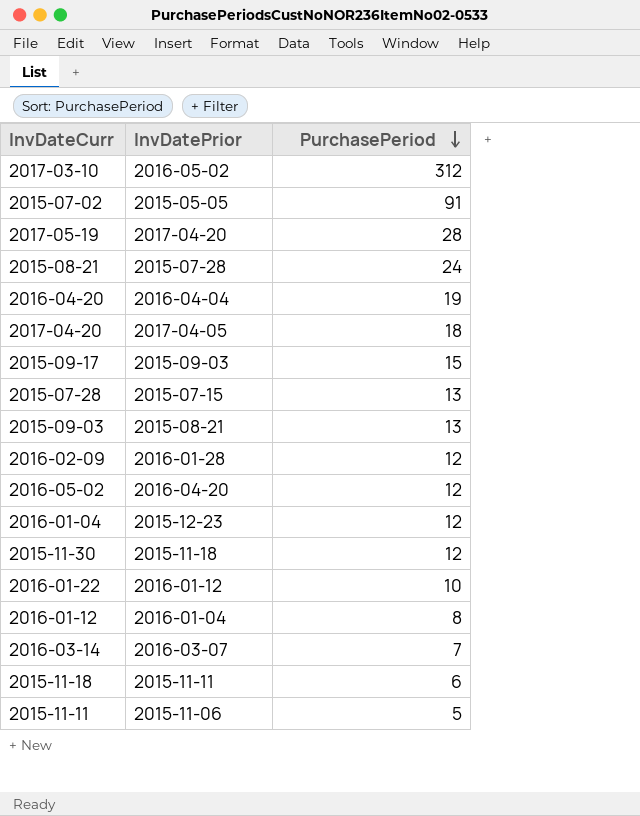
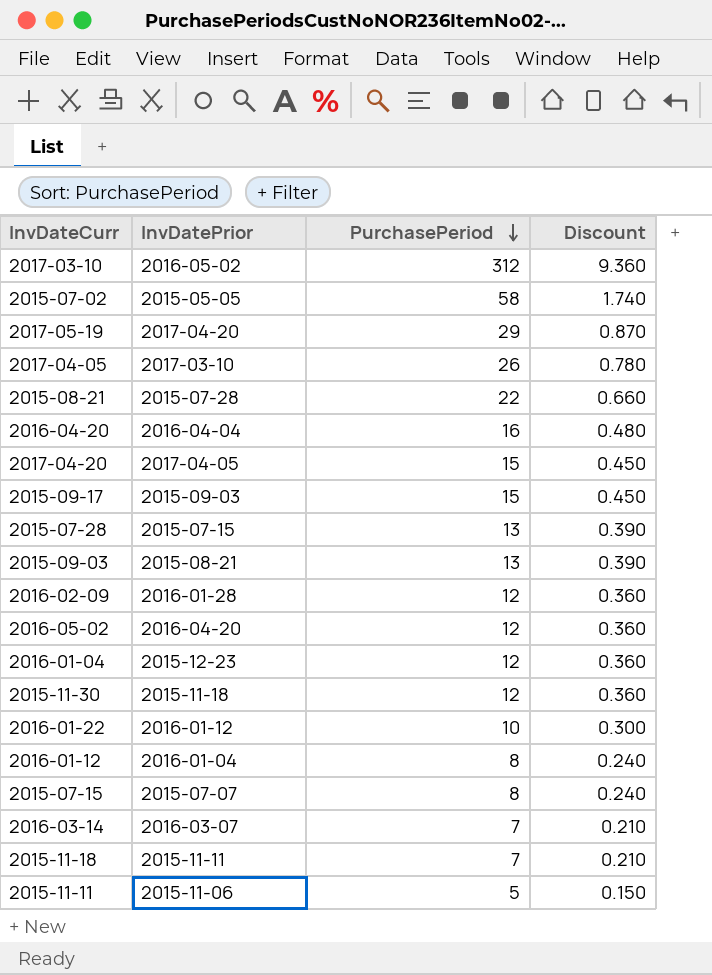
column Discount | formula: none -> [PurchasePeriod] * 0.03
2015-07-02 | PurchasePeriod: 91 -> 58
2017-05-19 | PurchasePeriod: 28 -> 29
row 2017-04-05: none -> 2017-03-10 | 26 | 0.780
2015-08-21 | PurchasePeriod: 24 -> 22
2016-04-20 | PurchasePeriod: 19 -> 16
2017-04-20 | PurchasePeriod: 18 -> 15
row 2015-07-15: none -> 2015-07-07 | 8 | 0.240
2015-11-18 | PurchasePeriod: 6 -> 7

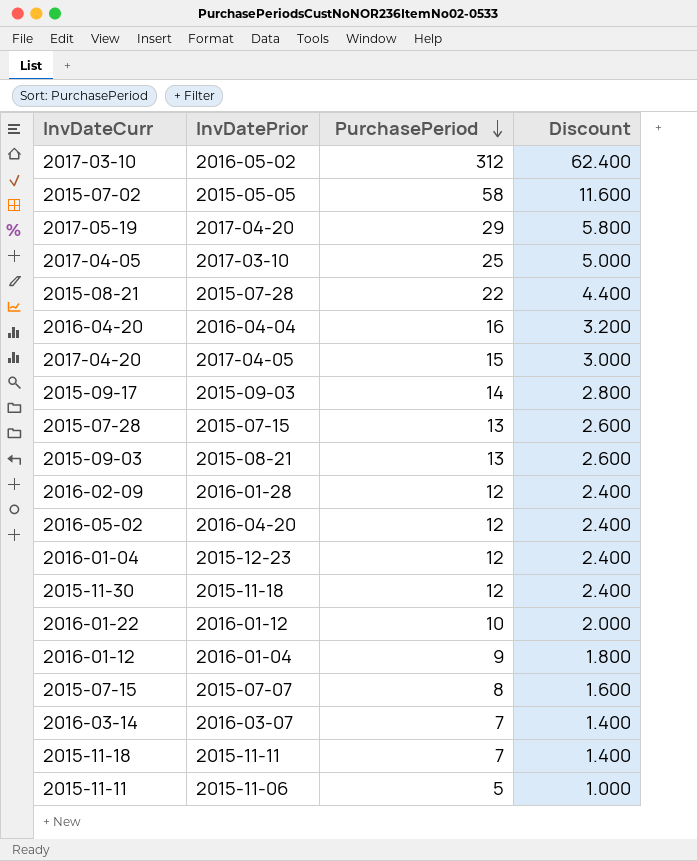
column Discount | formula: [PurchasePeriod] * 0.03 -> [PurchasePeriod] * 0.2
2017-04-05 | PurchasePeriod: 26 -> 25
2015-09-17 | PurchasePeriod: 15 -> 14
2016-01-12 | PurchasePeriod: 8 -> 9

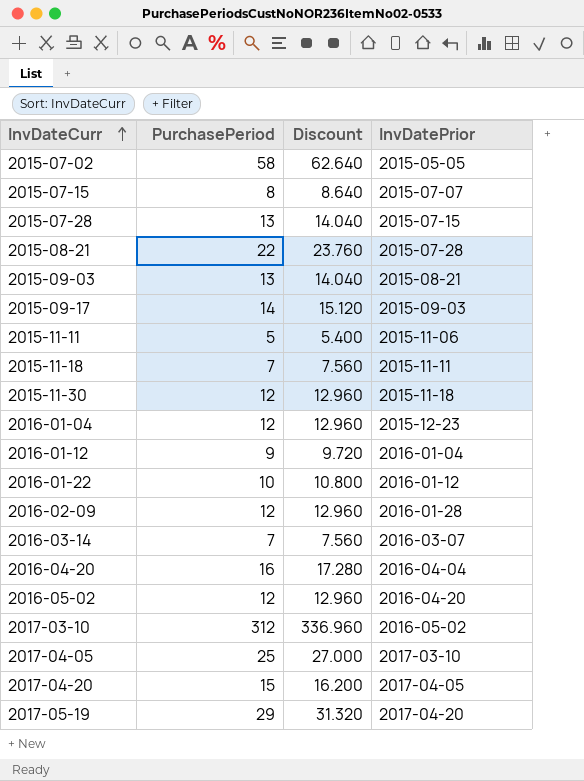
row order: PurchasePeriod descending -> InvDateCurr ascending
column Discount | formula: [PurchasePeriod] * 0.2 -> [PurchasePeriod] * 1.08
column InvDatePrior | position: 2 -> 4

